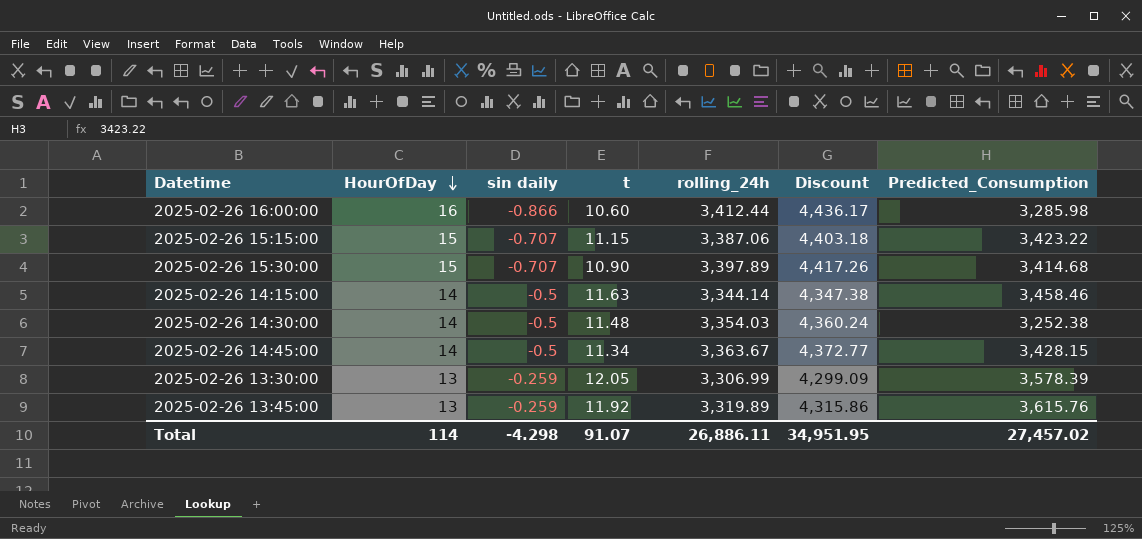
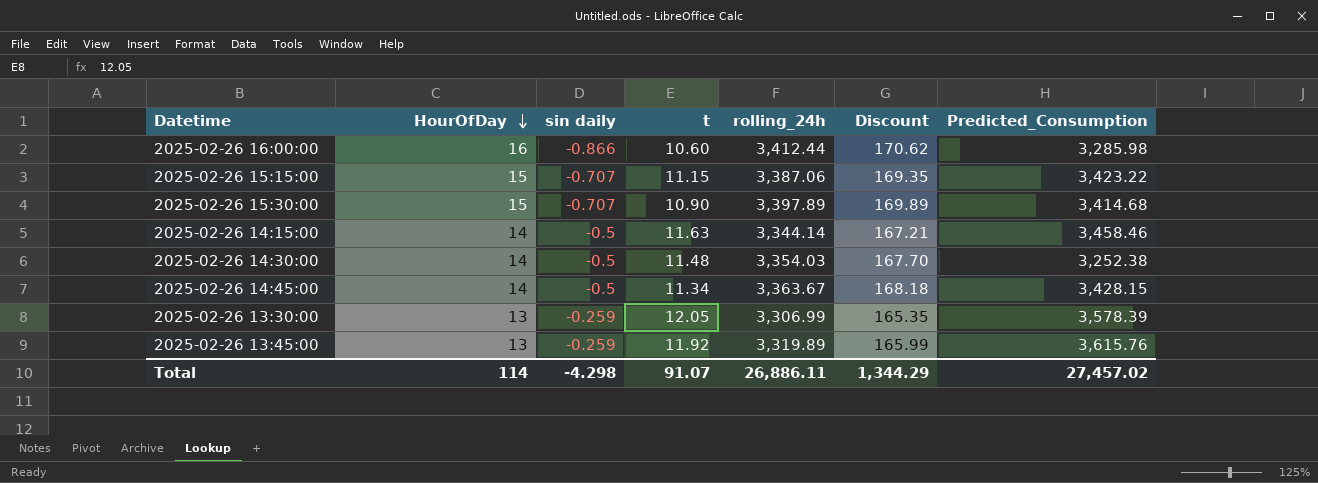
column Discount | formula: [rolling_24h] * 1.3 -> [rolling_24h] * 0.05
Total | Discount: 34,951.95 -> 1,344.29

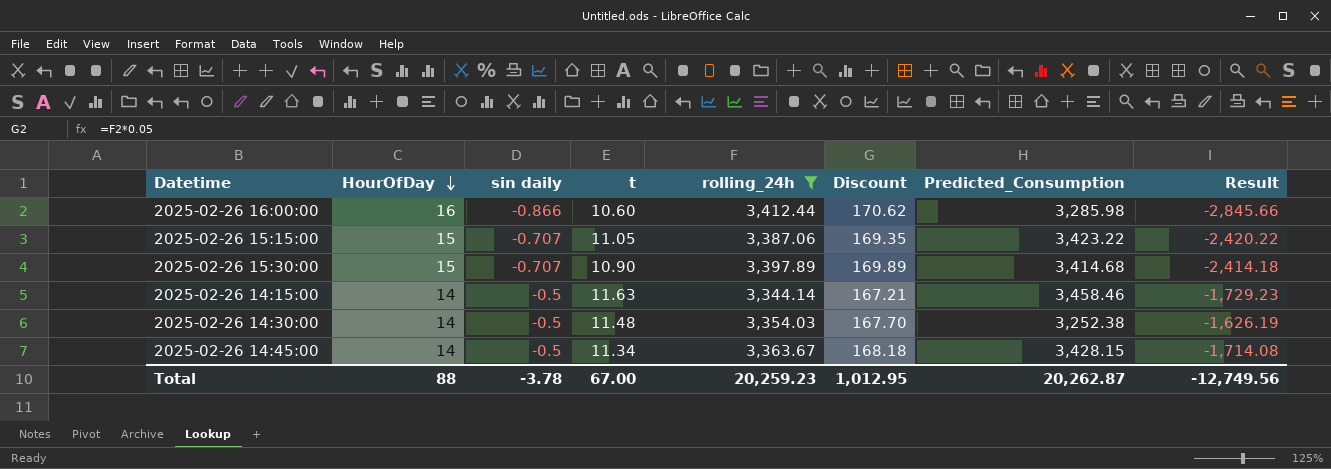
filter: none -> rolling_24h >= 3,344.14
column Result | formula: none -> [sin daily] * [Predicted_Consumption]
2025-02-26 15:15:00 | t: 11.15 -> 11.05
Total | HourOfDay: 114 -> 88
Total | sin daily: -4.298 -> -3.78
Total | t: 91.07 -> 67.00
Total | rolling_24h: 26,886.11 -> 20,259.23
Total | Discount: 1,344.29 -> 1,012.95
Total | Predicted_Consumption: 27,457.02 -> 20,262.87

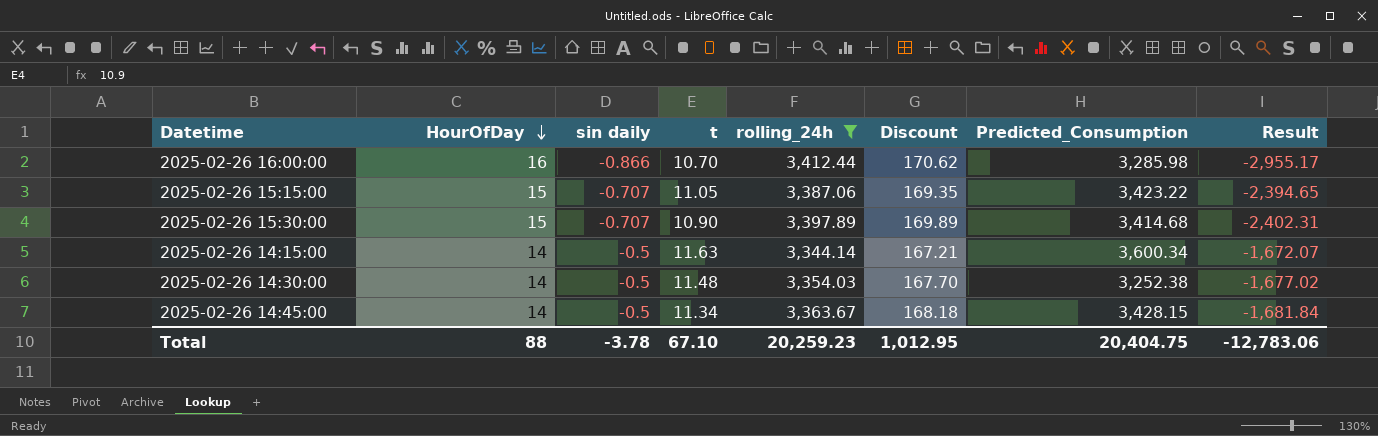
column Result | formula: [sin daily] * [Predicted_Consumption] -> [sin daily] * [rolling_24h]
2025-02-26 16:00:00 | t: 10.60 -> 10.70
2025-02-26 14:15:00 | Predicted_Consumption: 3,458.46 -> 3,600.34
Total | t: 67.00 -> 67.10
Total | Predicted_Consumption: 20,262.87 -> 20,404.75
Total | Result: -12,749.56 -> -12,783.06

